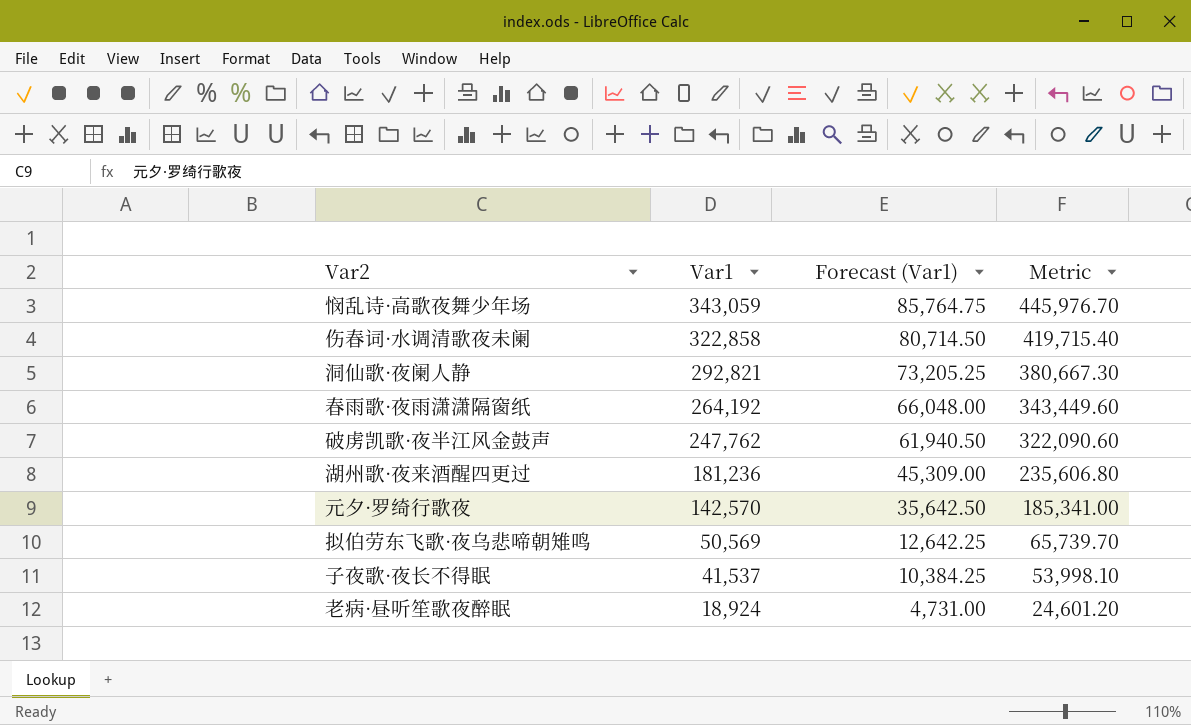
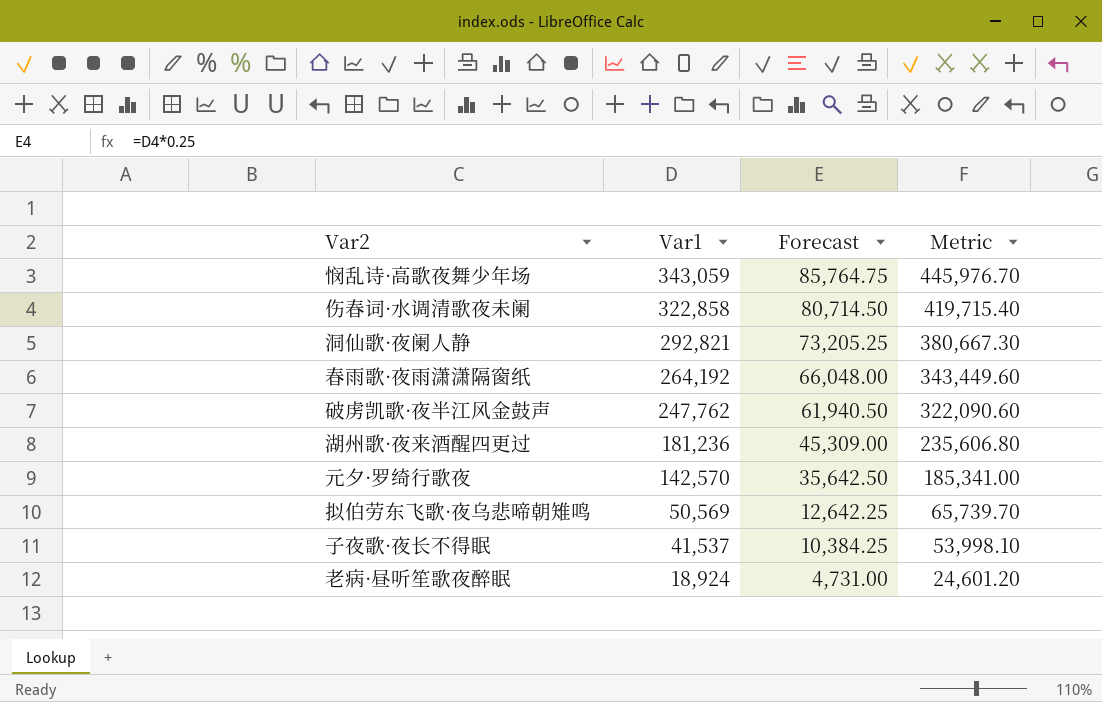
column name: Forecast (Var1) -> Forecast

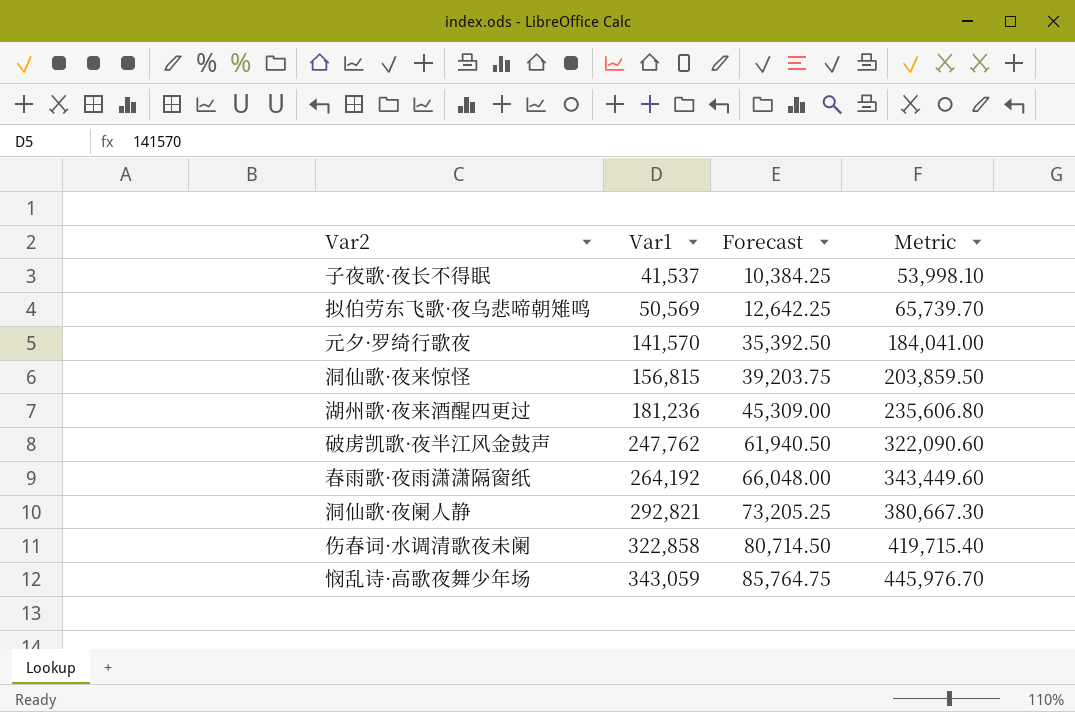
row order: Var1 descending -> Var1 ascending
row 老病·昼听笙歌夜醉眠: 18,924 | 4,731.00 | 24,601.20 -> none
元夕·罗绮行歌夜 | Var1: 142,570 -> 141,570
元夕·罗绮行歌夜 | Forecast: 35,642.50 -> 35,392.50
元夕·罗绮行歌夜 | Metric: 185,341.00 -> 184,041.00
row 洞仙歌·夜来惊怪: none -> 156,815 | 39,203.75 | 203,859.50

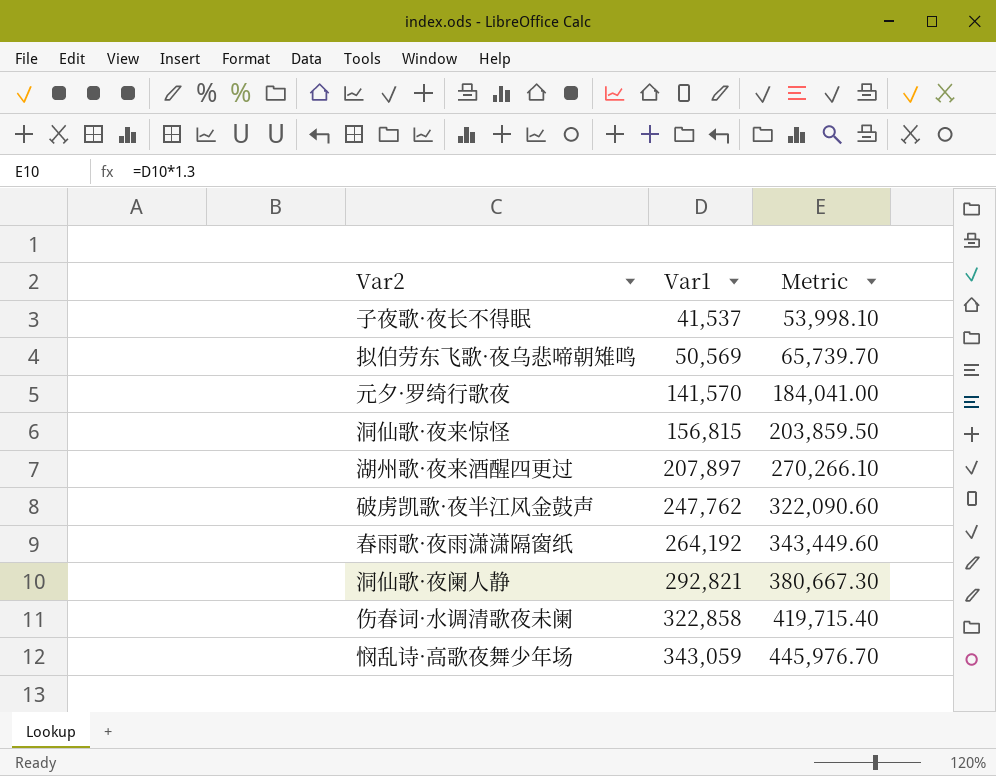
column Forecast | formula: [Var1] * 0.25 -> none
湖州歌·夜来酒醒四更过 | Var1: 181,236 -> 207,897
湖州歌·夜来酒醒四更过 | Metric: 235,606.80 -> 270,266.10

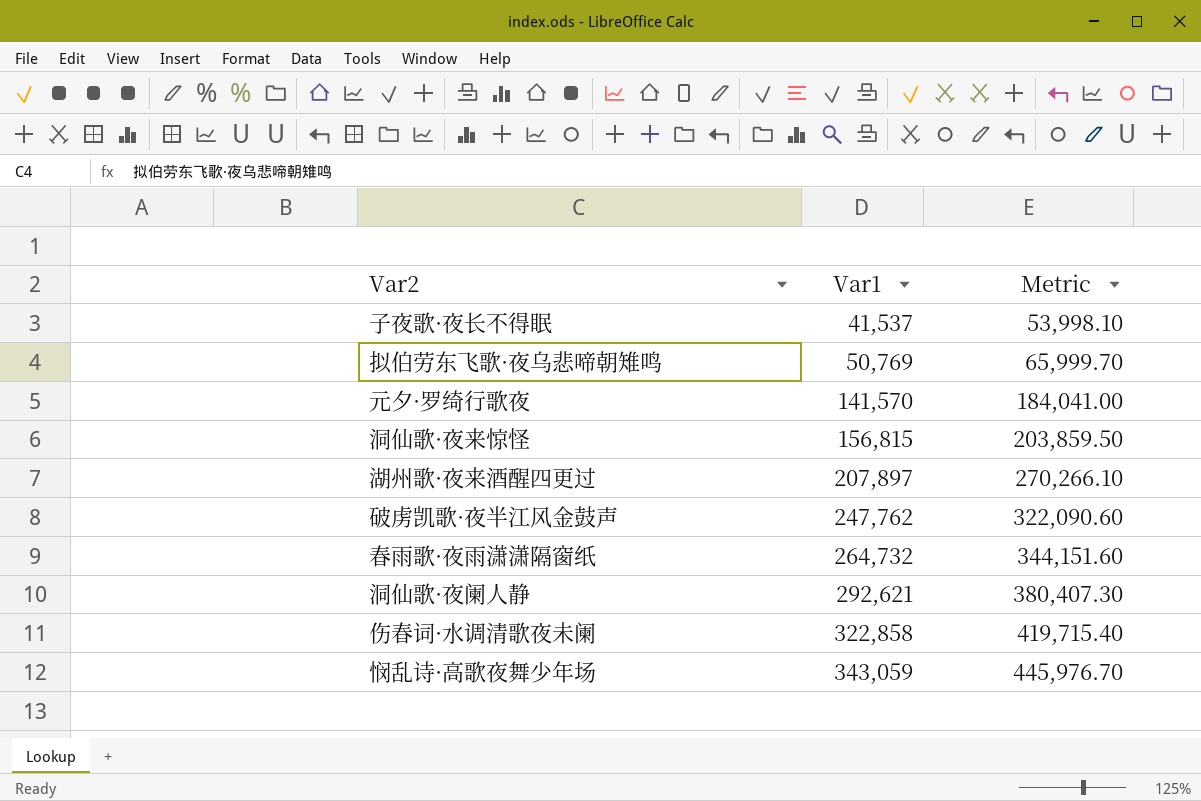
拟伯劳东飞歌·夜乌悲啼朝雉鸣 | Var1: 50,569 -> 50,769
拟伯劳东飞歌·夜乌悲啼朝雉鸣 | Metric: 65,739.70 -> 65,999.70
春雨歌·夜雨潇潇隔窗纸 | Var1: 264,192 -> 264,732
春雨歌·夜雨潇潇隔窗纸 | Metric: 343,449.60 -> 344,151.60
洞仙歌·夜阑人静 | Var1: 292,821 -> 292,621
洞仙歌·夜阑人静 | Metric: 380,667.30 -> 380,407.30

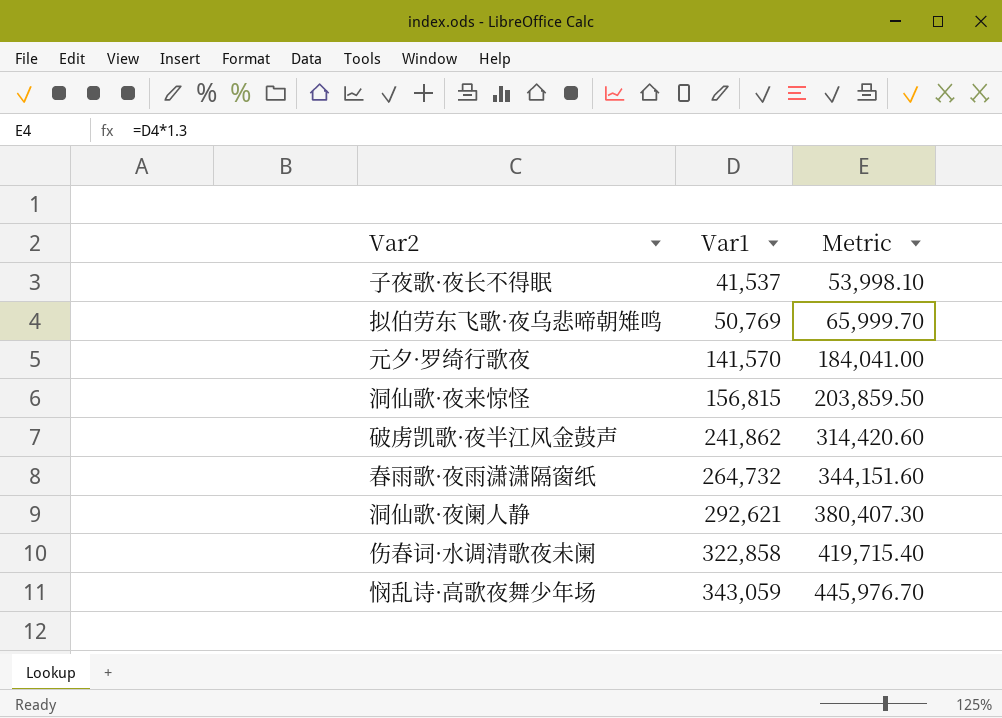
row 湖州歌·夜来酒醒四更过: 207,897 | 270,266.10 -> none
破虏凯歌·夜半江风金鼓声 | Var1: 247,762 -> 241,862
破虏凯歌·夜半江风金鼓声 | Metric: 322,090.60 -> 314,420.60

